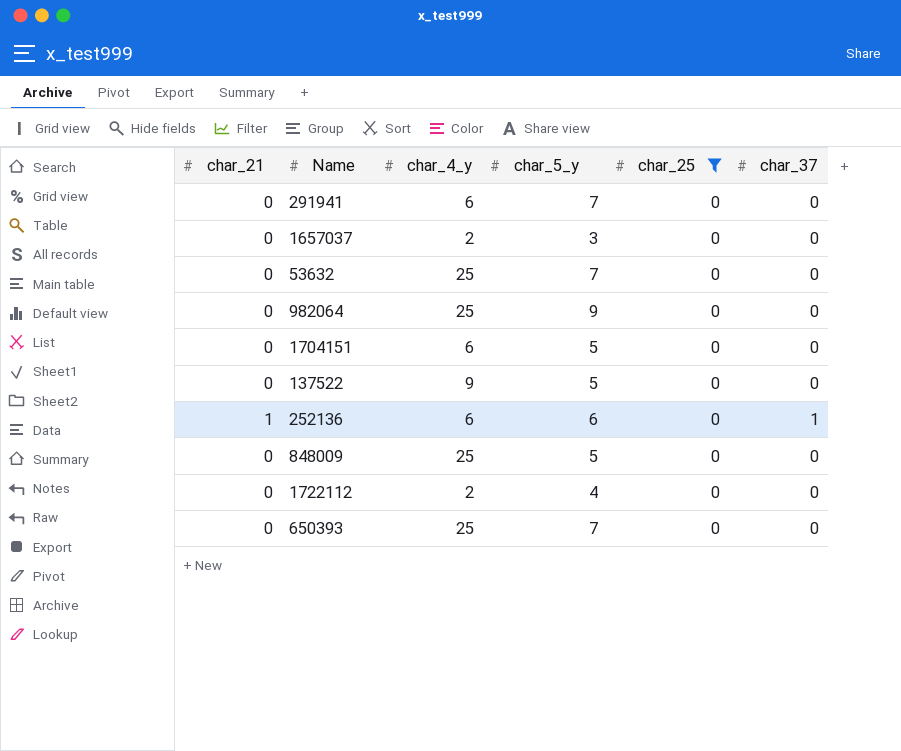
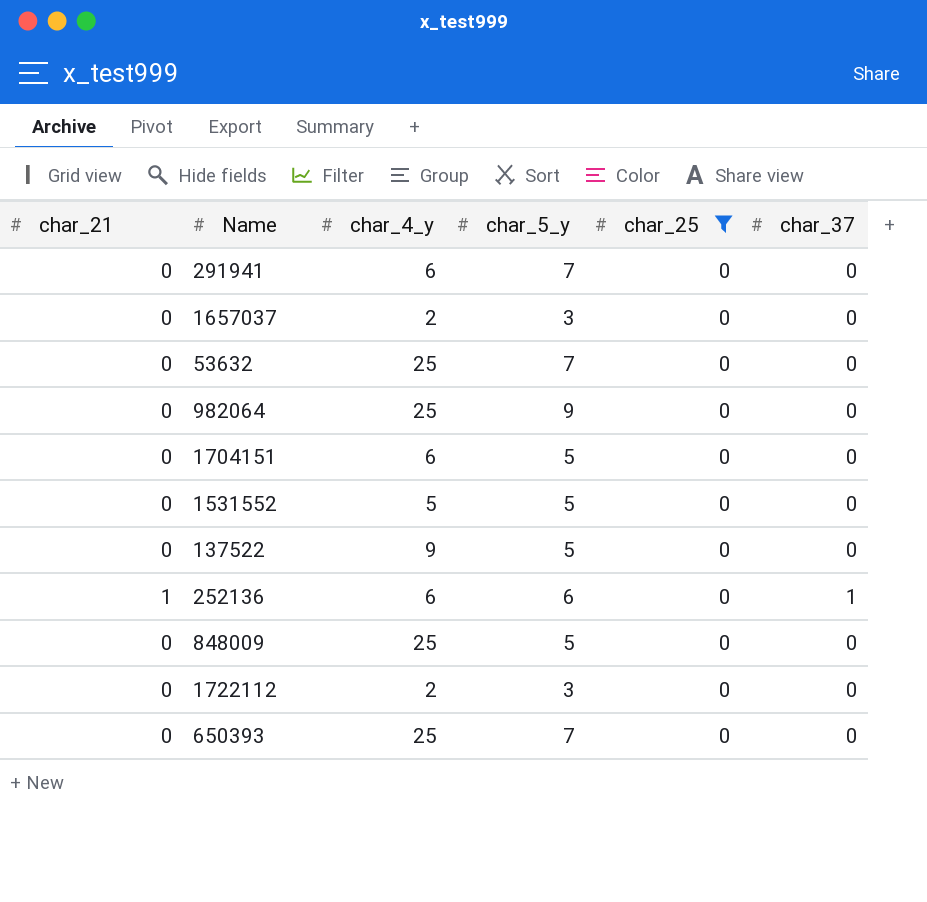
row 1531552: none -> 0 | 5 | 5 | 0 | 0
1722112 | char_5_y: 4 -> 3

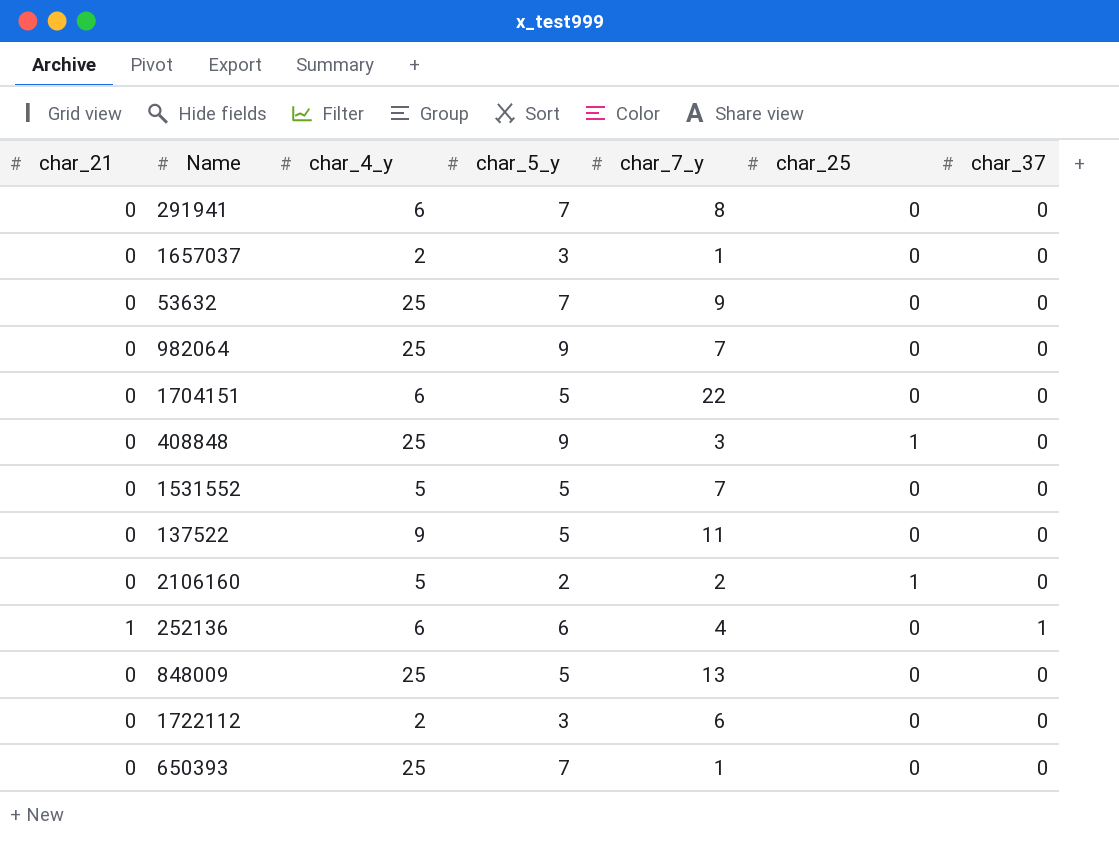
filter: char_25 = 0 -> none
column char_7_y | position: none -> 5

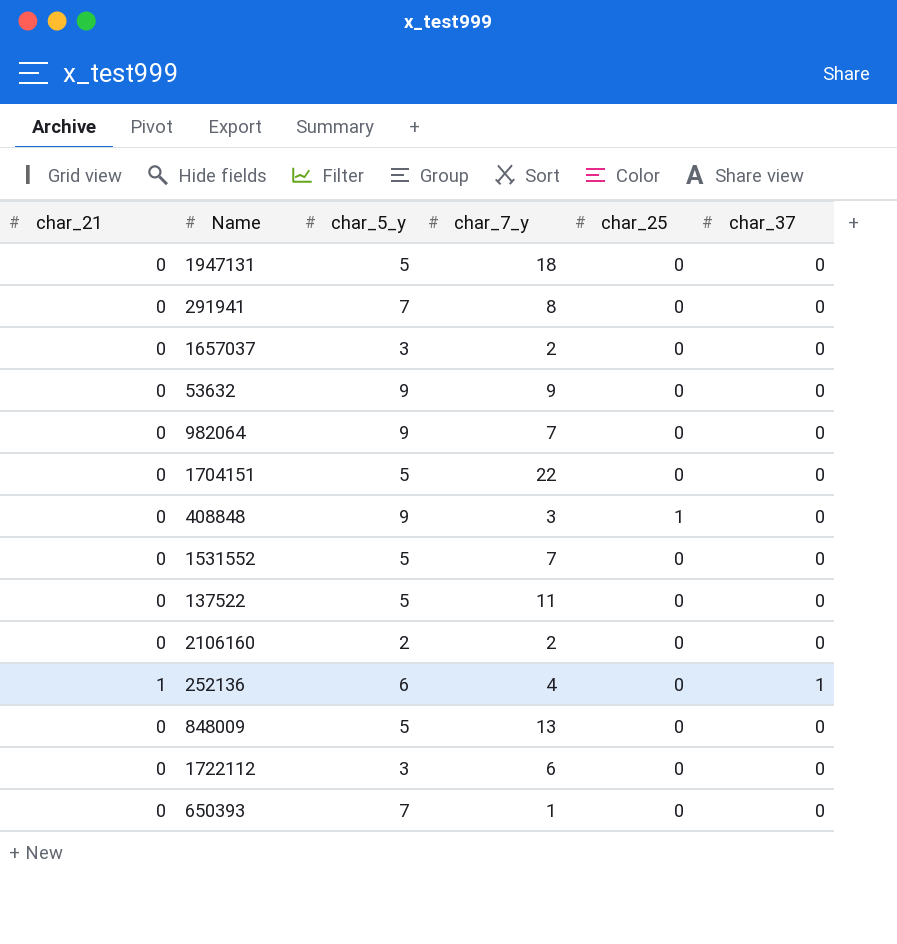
column char_4_y | position: 3 -> none
row 1947131: none -> 0 | 5 | 18 | 0 | 0
1657037 | char_7_y: 1 -> 2
53632 | char_5_y: 7 -> 9
2106160 | char_25: 1 -> 0

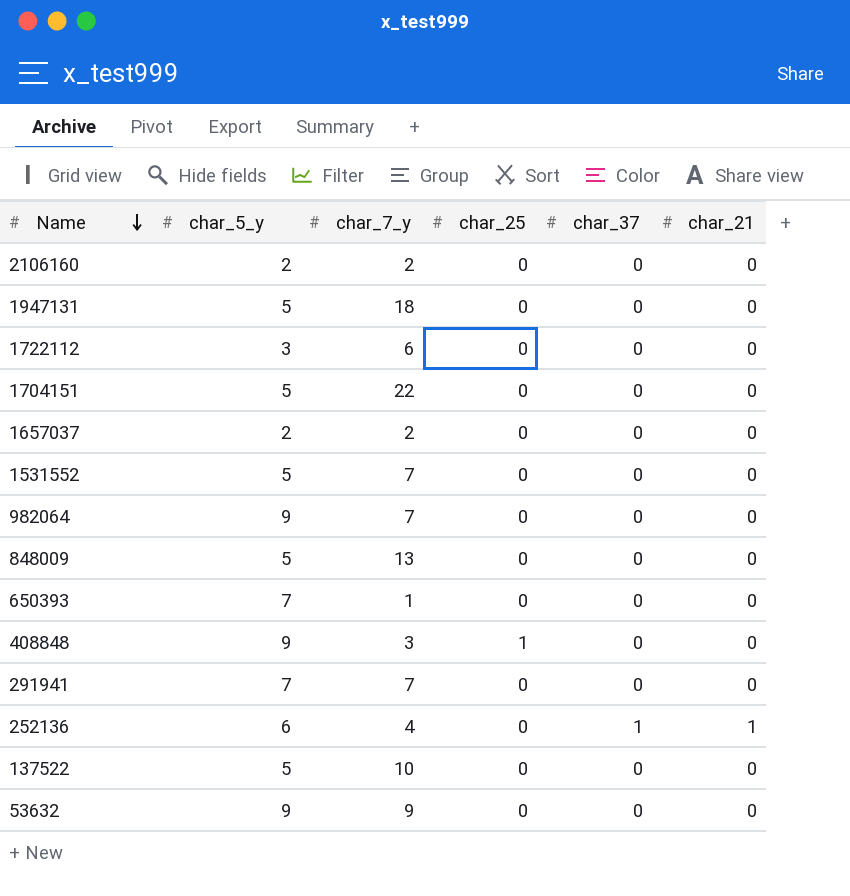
row order: none -> Name descending
column char_21 | position: 1 -> 6
1657037 | char_5_y: 3 -> 2
291941 | char_7_y: 8 -> 7
137522 | char_7_y: 11 -> 10

